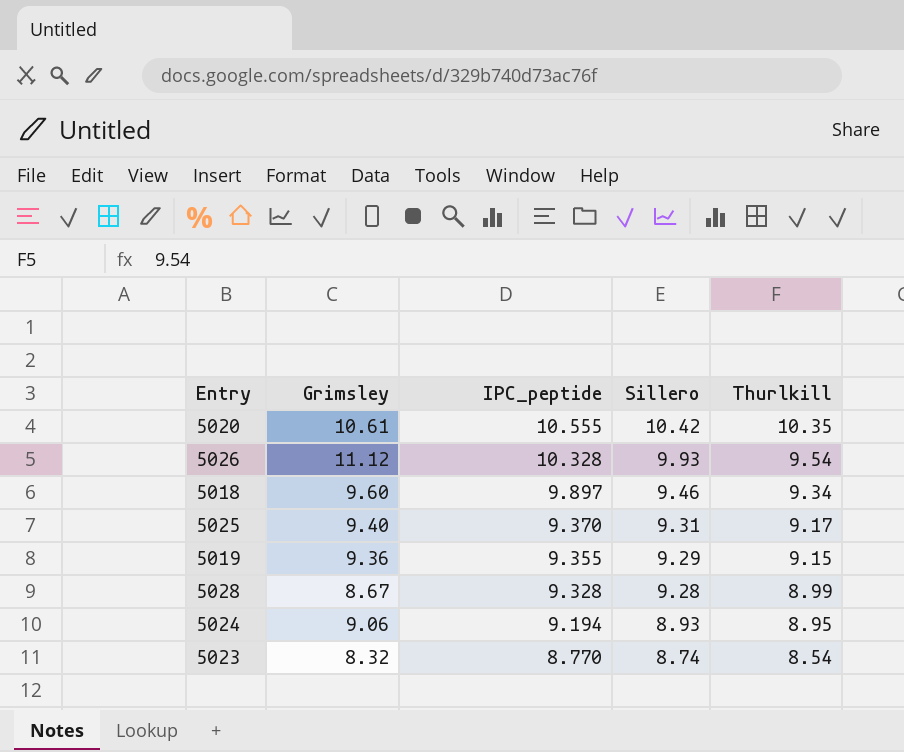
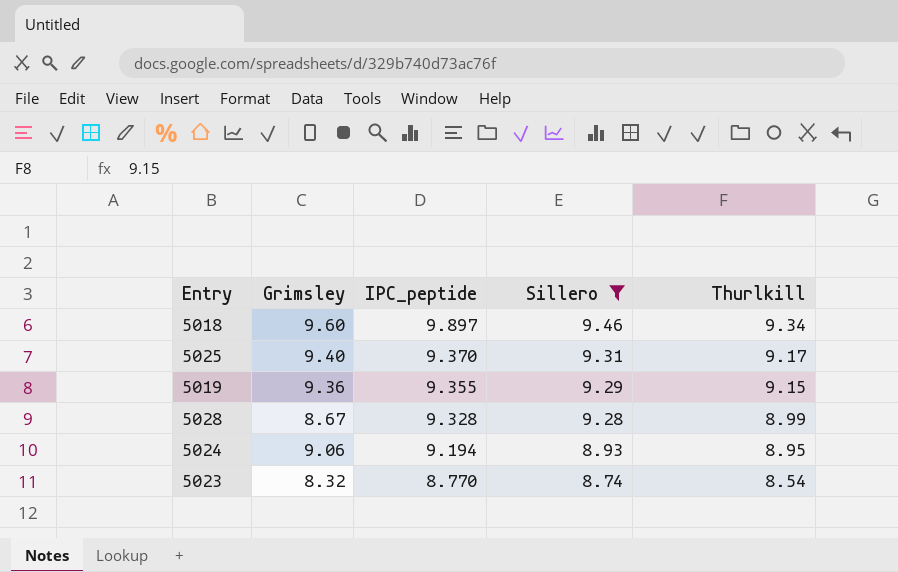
filter: none -> Sillero <= 9.46

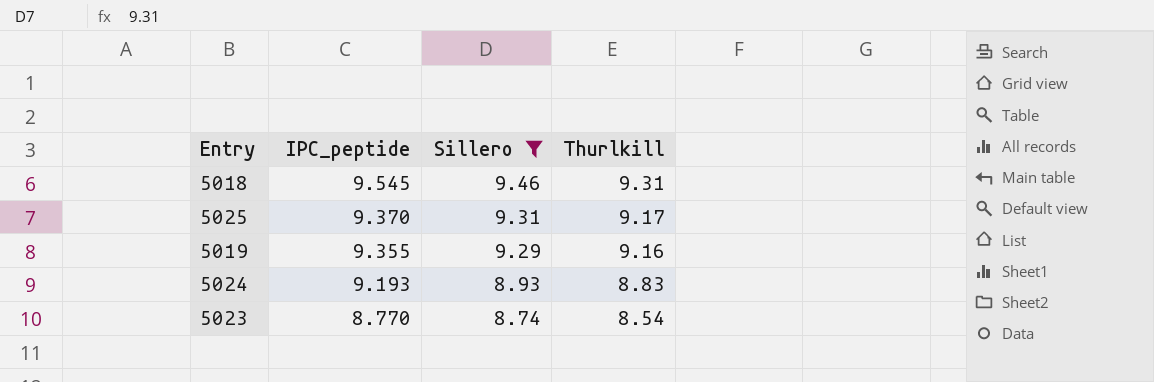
column Grimsley | position: 2 -> none
row 5028: 8.67 | 9.328 | 9.28 | 8.99 -> none
5018 | IPC_peptide: 9.897 -> 9.545
5018 | Thurlkill: 9.34 -> 9.31
5019 | Thurlkill: 9.15 -> 9.16
5024 | IPC_peptide: 9.194 -> 9.193
5024 | Thurlkill: 8.95 -> 8.83

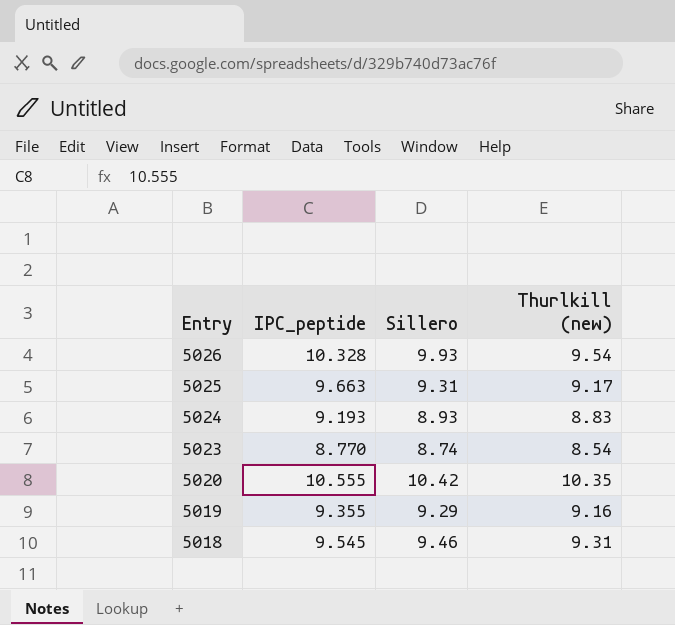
filter: Sillero <= 9.46 -> none
row order: IPC_peptide descending -> Entry descending
column name: Thurlkill -> Thurlkill (new)
5025 | IPC_peptide: 9.370 -> 9.663

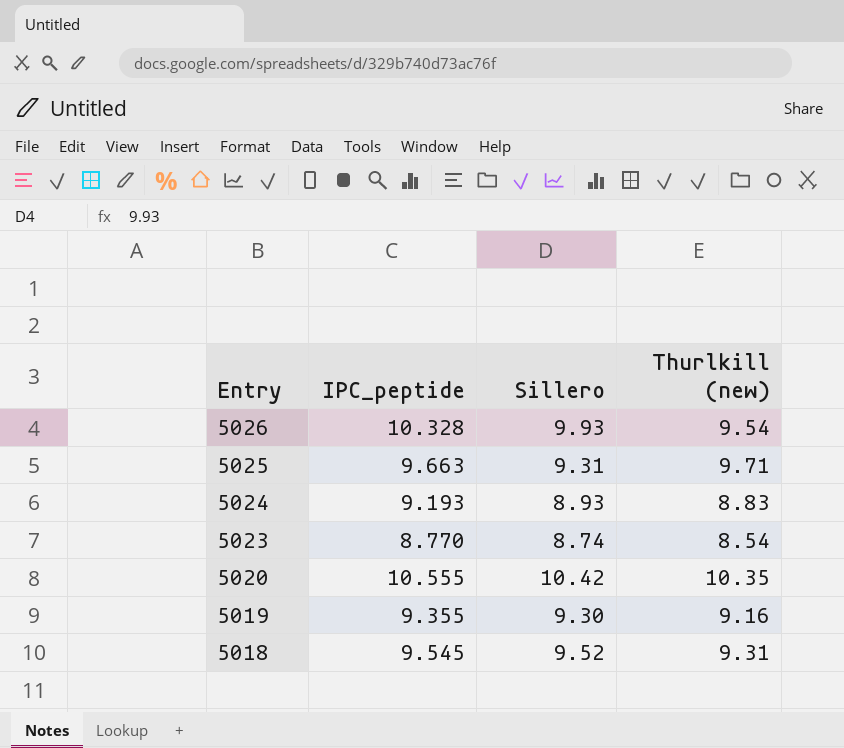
5025 | Thurlkill (new): 9.17 -> 9.71
5019 | Sillero: 9.29 -> 9.30
5018 | Sillero: 9.46 -> 9.52

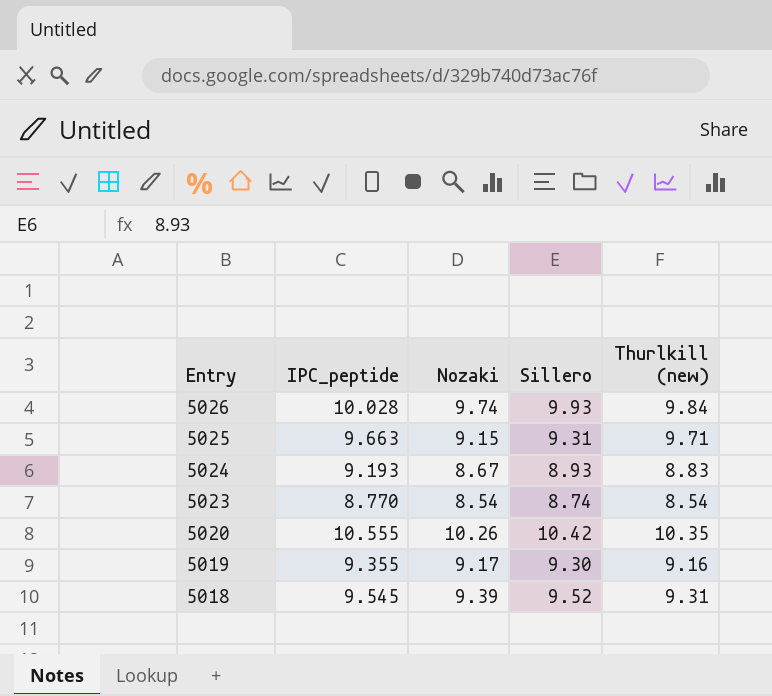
column Nozaki | position: none -> 3
5026 | IPC_peptide: 10.328 -> 10.028
5026 | Thurlkill (new): 9.54 -> 9.84

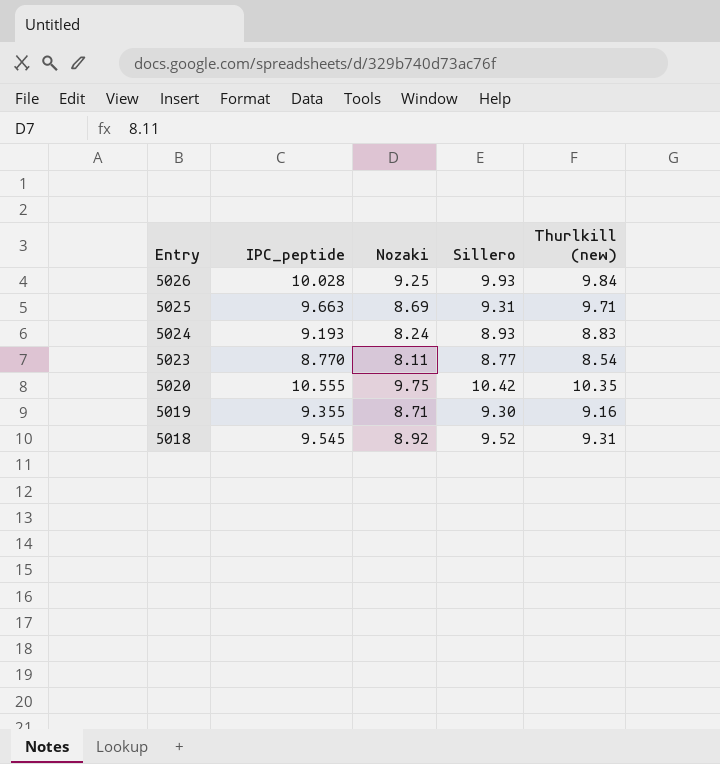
5026 | Nozaki: 9.74 -> 9.25
5025 | Nozaki: 9.15 -> 8.69
5024 | Nozaki: 8.67 -> 8.24
5023 | Nozaki: 8.54 -> 8.11
5023 | Sillero: 8.74 -> 8.77
5020 | Nozaki: 10.26 -> 9.75
5019 | Nozaki: 9.17 -> 8.71
5018 | Nozaki: 9.39 -> 8.92

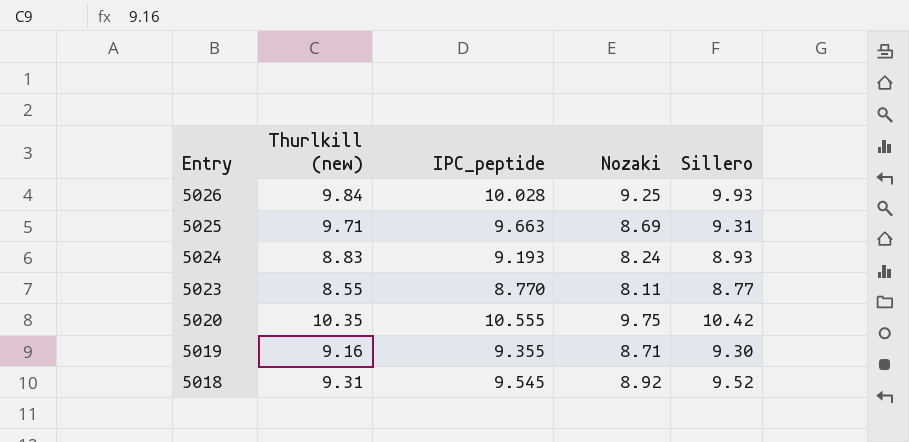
column Thurlkill (new) | position: 5 -> 2
5023 | Thurlkill (new): 8.54 -> 8.55

